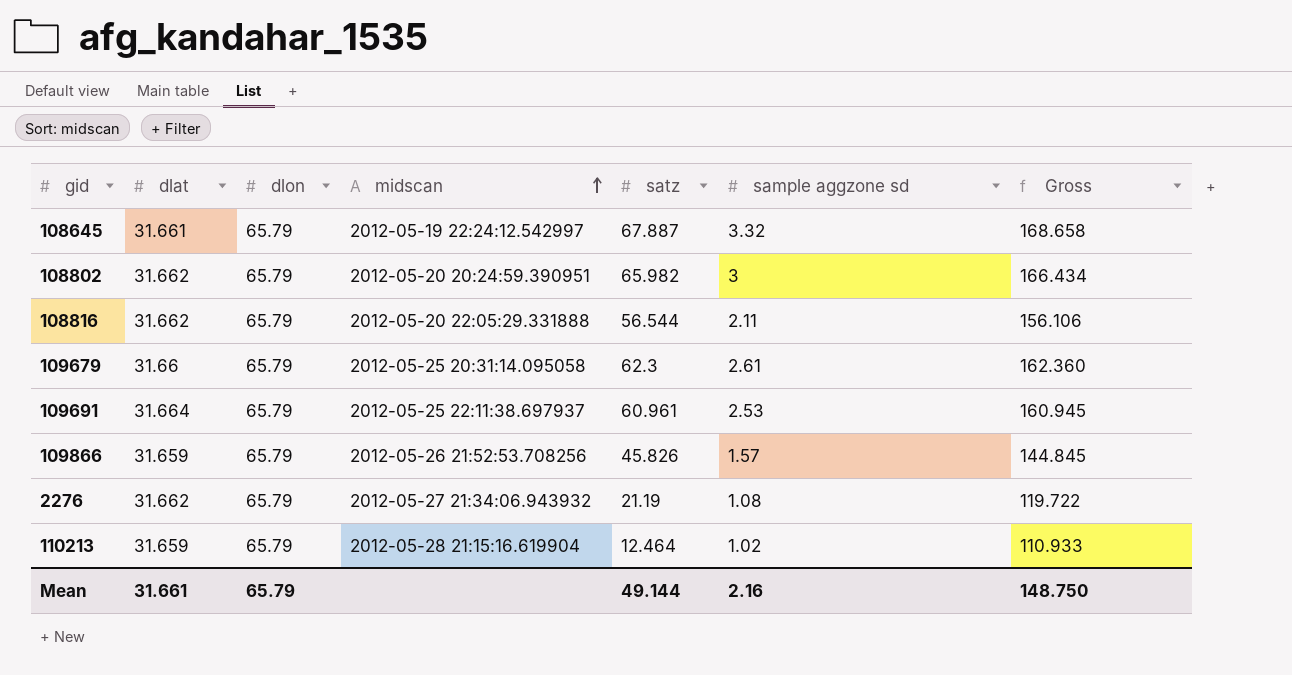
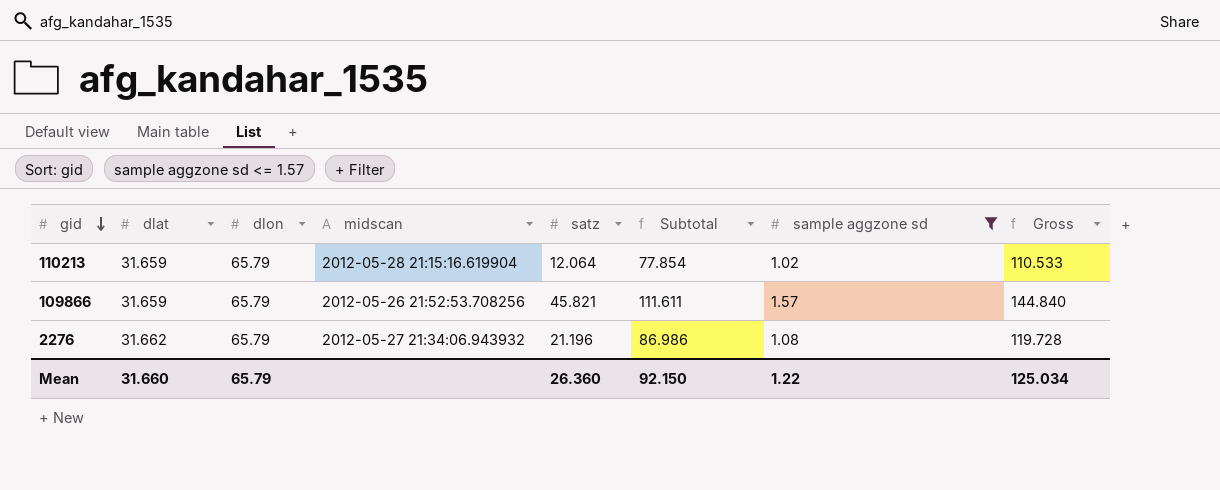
filter: none -> sample aggzone sd <= 1.57
row order: midscan ascending -> gid descending
column Subtotal | formula: none -> [dlon] + [satz]
110213 | satz: 12.464 -> 12.064
110213 | Gross: 110.933 -> 110.533
109866 | satz: 45.826 -> 45.821
109866 | Gross: 144.845 -> 144.840
2276 | satz: 21.19 -> 21.196
2276 | Gross: 119.722 -> 119.728
Mean | dlat: 31.661 -> 31.660
Mean | satz: 49.144 -> 26.360
Mean | sample aggzone sd: 2.16 -> 1.22
Mean | Gross: 148.750 -> 125.034

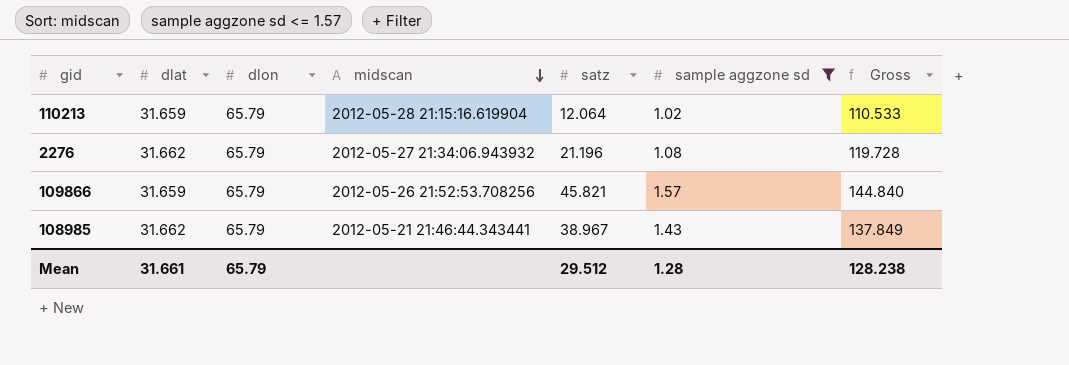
row order: gid descending -> midscan descending
column Subtotal | formula: [dlon] + [satz] -> none
row 108985: none -> 31.662 | 65.79 | 2012-05-21 21:46:44.343441 | 38.967 | 1.43 | 137.849
Mean | dlat: 31.660 -> 31.661
Mean | satz: 26.360 -> 29.512
Mean | sample aggzone sd: 1.22 -> 1.28
Mean | Gross: 125.034 -> 128.238

